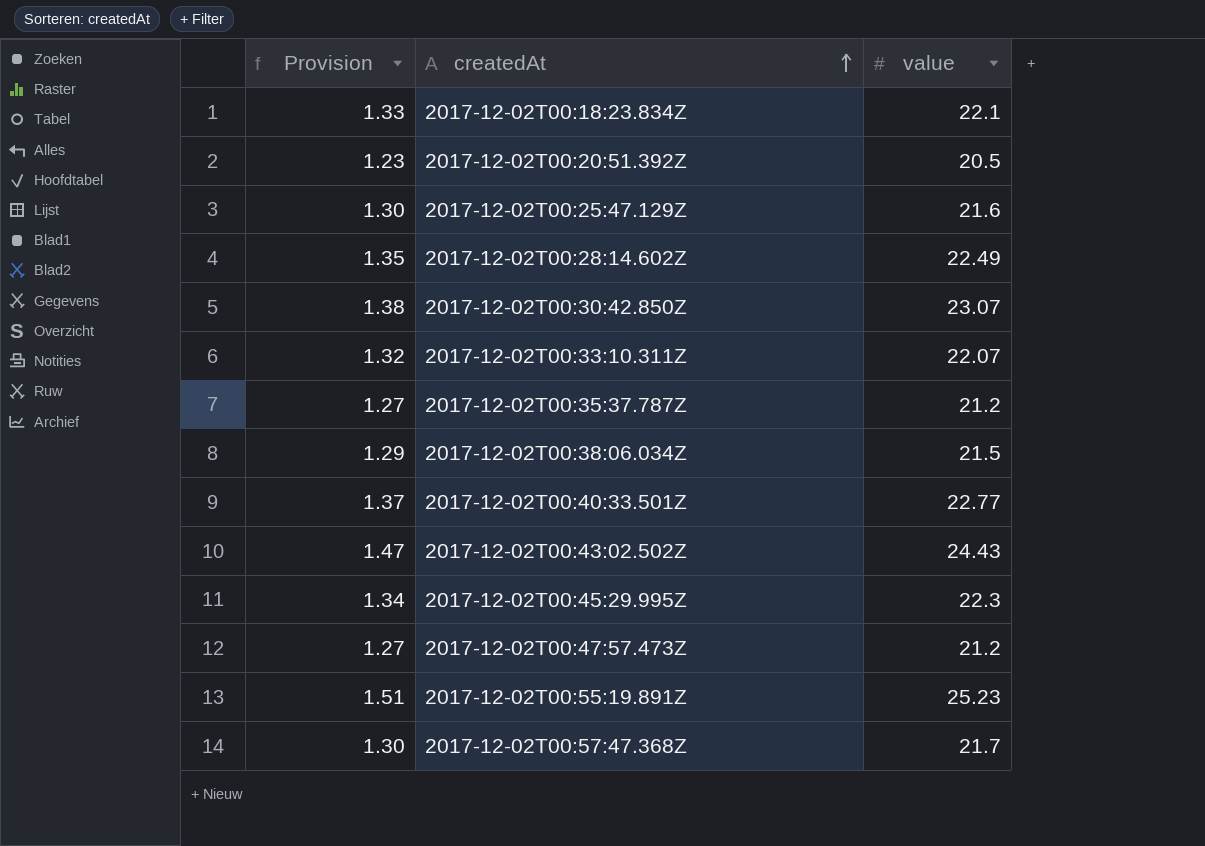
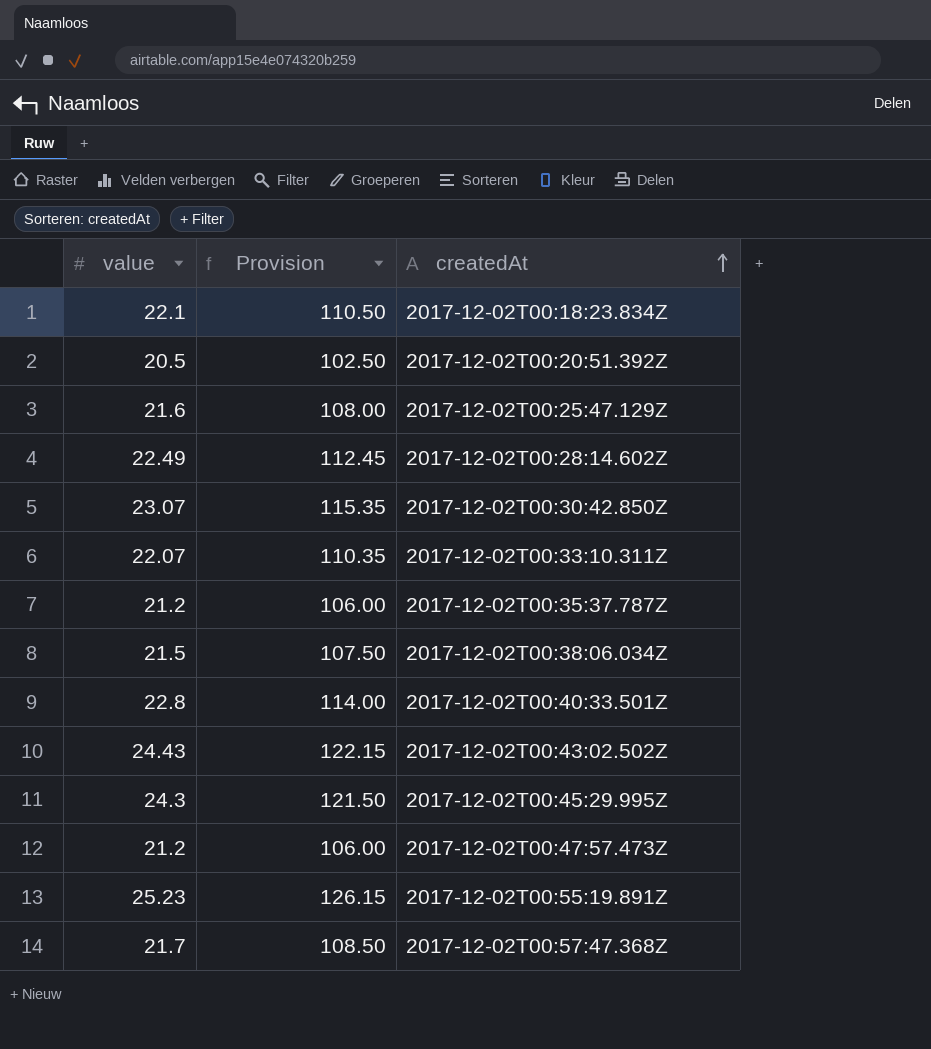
column value | position: 3 -> 1
column Provision | formula: [value] * 0.06 -> [value] * 5
2017-12-02T00:40:33.501Z | value: 22.77 -> 22.8
2017-12-02T00:45:29.995Z | value: 22.3 -> 24.3

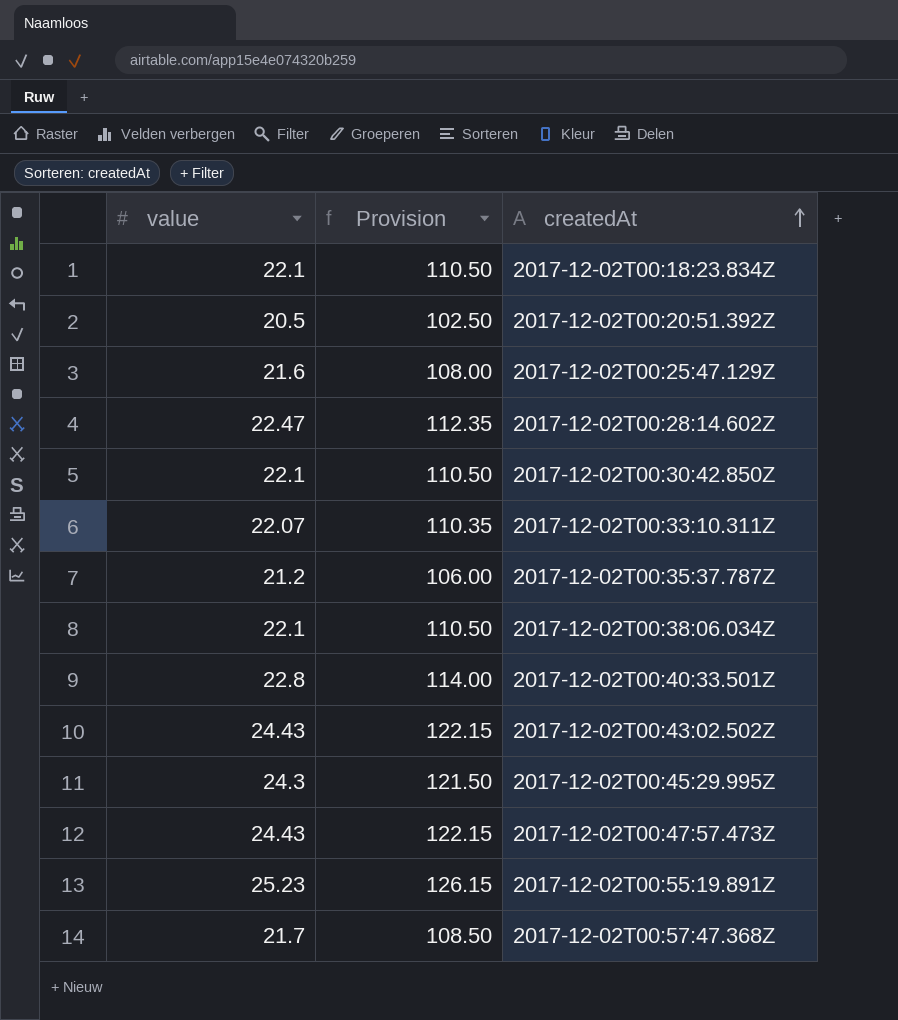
2017-12-02T00:28:14.602Z | value: 22.49 -> 22.47
2017-12-02T00:28:14.602Z | Provision: 112.45 -> 112.35
2017-12-02T00:30:42.850Z | value: 23.07 -> 22.1
2017-12-02T00:30:42.850Z | Provision: 115.35 -> 110.50
2017-12-02T00:38:06.034Z | value: 21.5 -> 22.1
2017-12-02T00:38:06.034Z | Provision: 107.50 -> 110.50
2017-12-02T00:47:57.473Z | value: 21.2 -> 24.43
2017-12-02T00:47:57.473Z | Provision: 106.00 -> 122.15

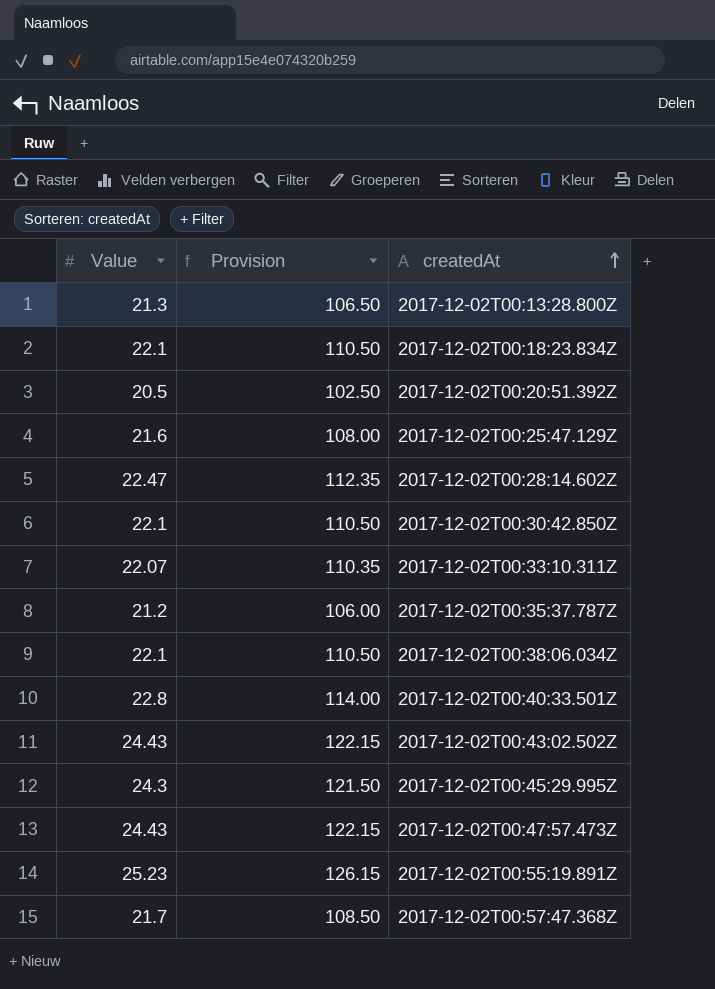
column name: value -> Value
row 2017-12-02T00:13:28.800Z: none -> 21.3 | 106.50

